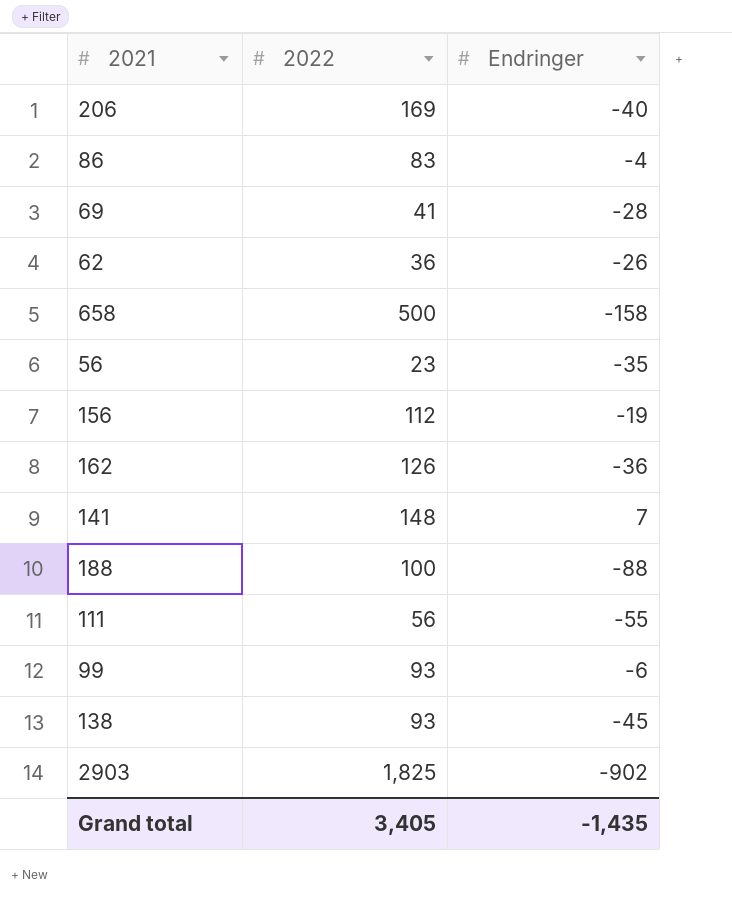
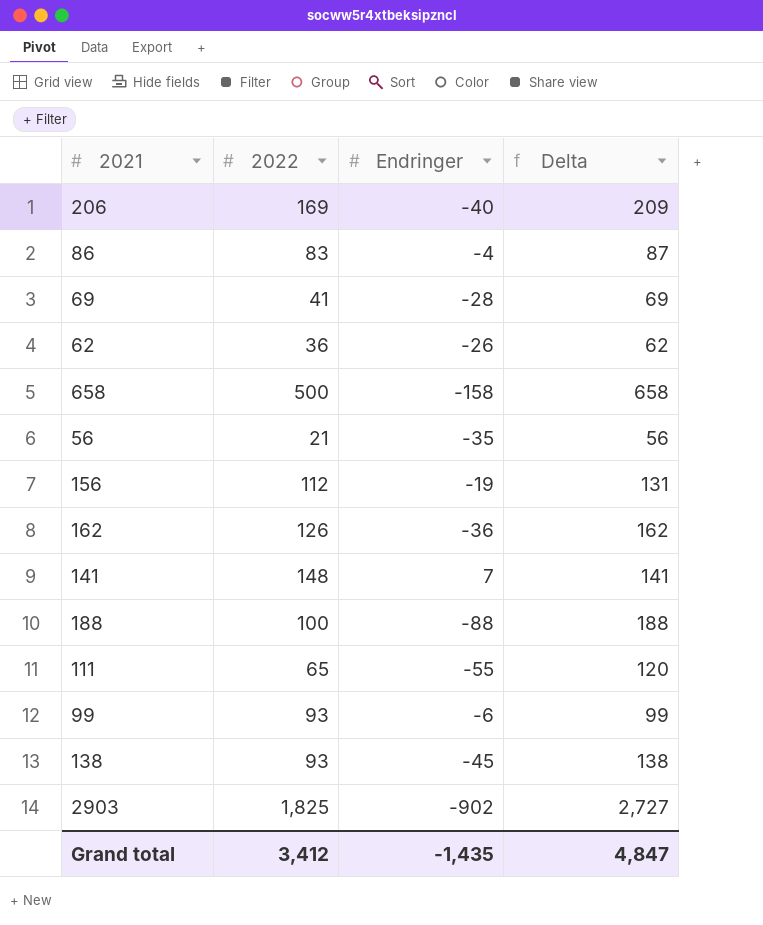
column Delta | formula: none -> [2022] - [Endringer]
56 | 2022: 23 -> 21
111 | 2022: 56 -> 65
Grand total | 2022: 3,405 -> 3,412

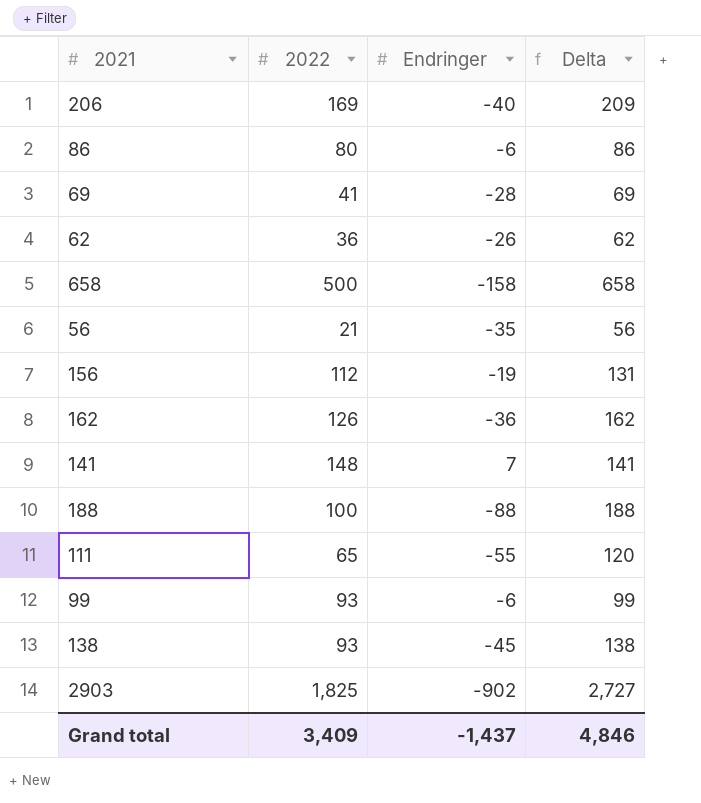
86 | 2022: 83 -> 80
86 | Endringer: -4 -> -6
86 | Delta: 87 -> 86
Grand total | 2022: 3,412 -> 3,409
Grand total | Endringer: -1,435 -> -1,437
Grand total | Delta: 4,847 -> 4,846

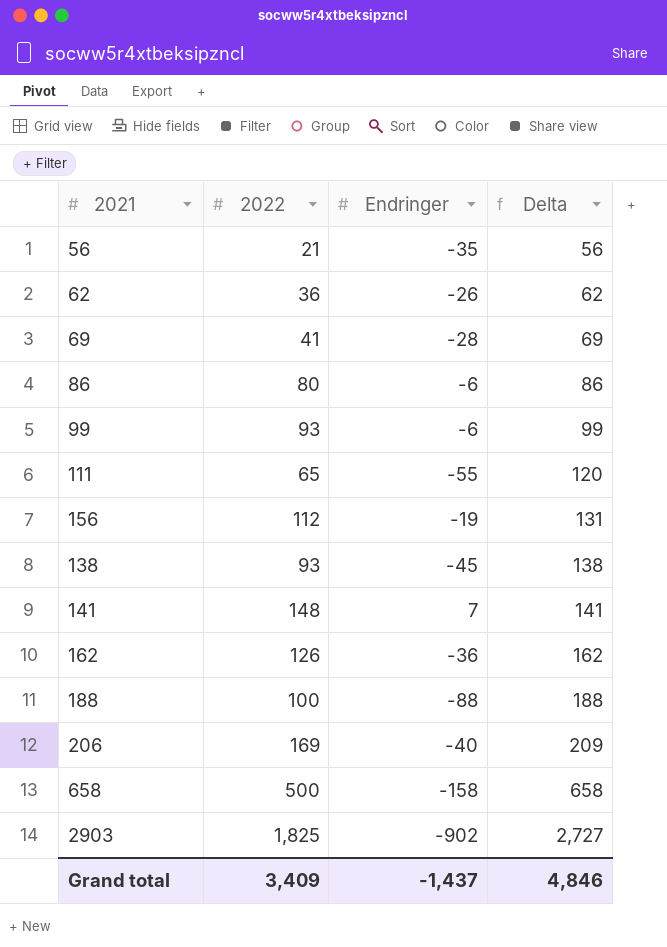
row order: none -> Delta ascending

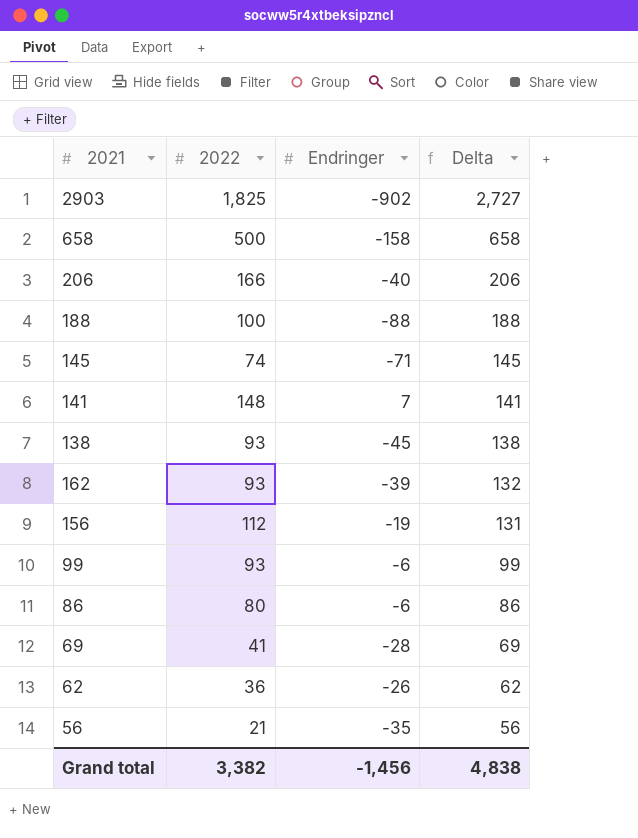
row order: Delta ascending -> Delta descending
row 111: 65 | -55 | 120 -> none
206 | 2022: 169 -> 166
206 | Delta: 209 -> 206
row 145: none -> 74 | -71 | 145
162 | 2022: 126 -> 93
162 | Endringer: -36 -> -39
162 | Delta: 162 -> 132
Grand total | 2022: 3,409 -> 3,382
Grand total | Endringer: -1,437 -> -1,456
Grand total | Delta: 4,846 -> 4,838

